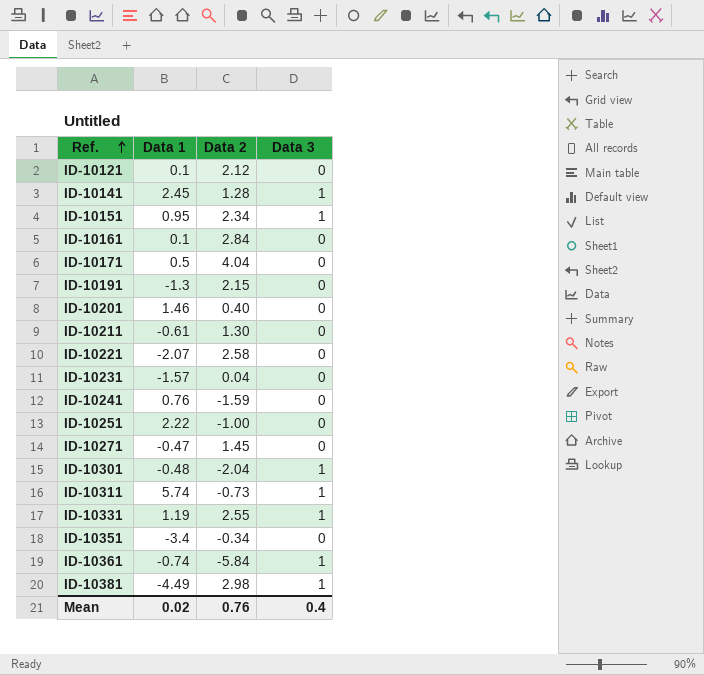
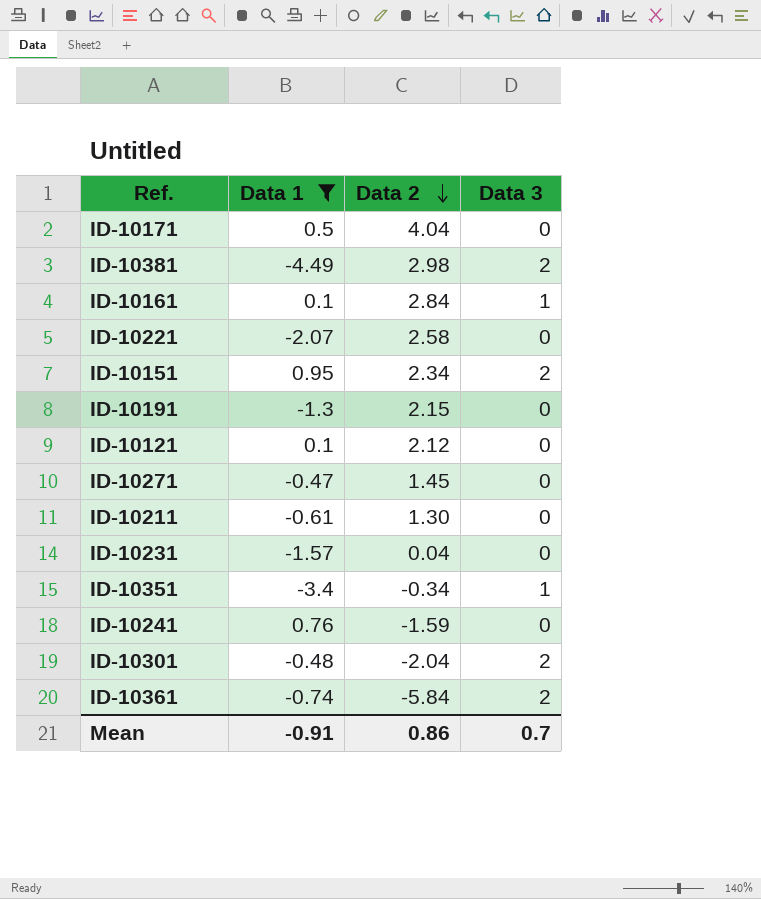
filter: none -> Data 1 <= 0.95
row order: Ref. ascending -> Data 2 descending
ID-10381 | Data 3: 1 -> 2
ID-10161 | Data 3: 0 -> 1
ID-10151 | Data 3: 1 -> 2
ID-10351 | Data 3: 0 -> 1
ID-10301 | Data 3: 1 -> 2
ID-10361 | Data 3: 1 -> 2
Mean | Data 1: 0.02 -> -0.91
Mean | Data 2: 0.76 -> 0.86
Mean | Data 3: 0.4 -> 0.7

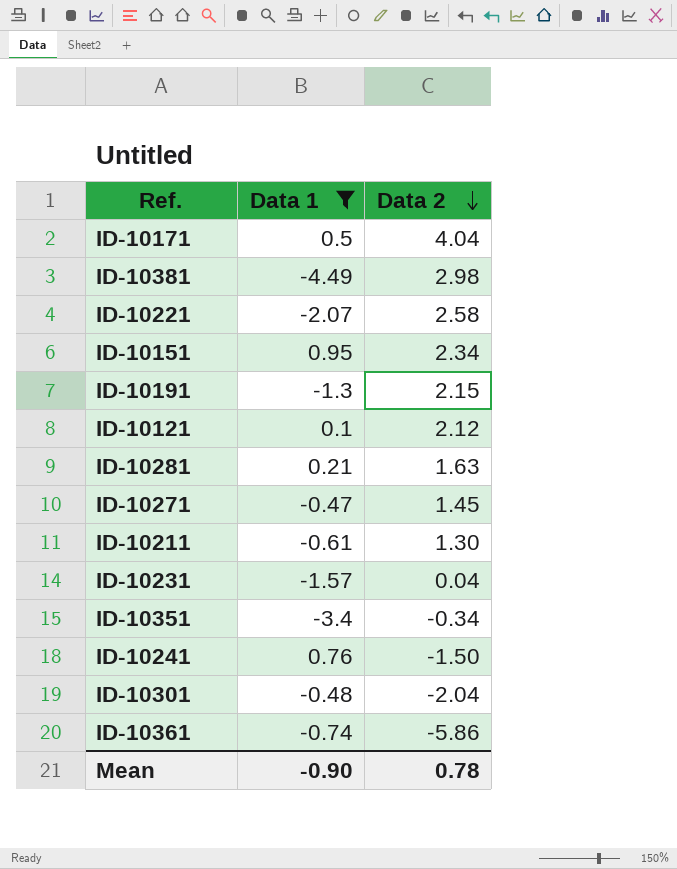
column Data 3 | position: 4 -> none
row ID-10161: 0.1 | 2.84 | 1 -> none
row ID-10281: none -> 0.21 | 1.63
ID-10241 | Data 2: -1.59 -> -1.50
ID-10361 | Data 2: -5.84 -> -5.86
Mean | Data 1: -0.91 -> -0.90
Mean | Data 2: 0.86 -> 0.78

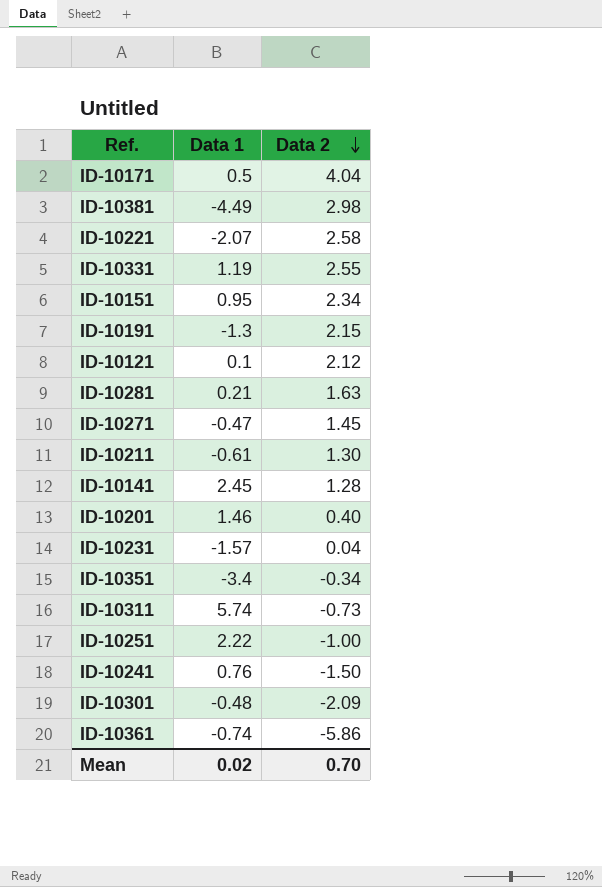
filter: Data 1 <= 0.95 -> none
ID-10301 | Data 2: -2.04 -> -2.09
Mean | Data 1: -0.90 -> 0.02
Mean | Data 2: 0.78 -> 0.70

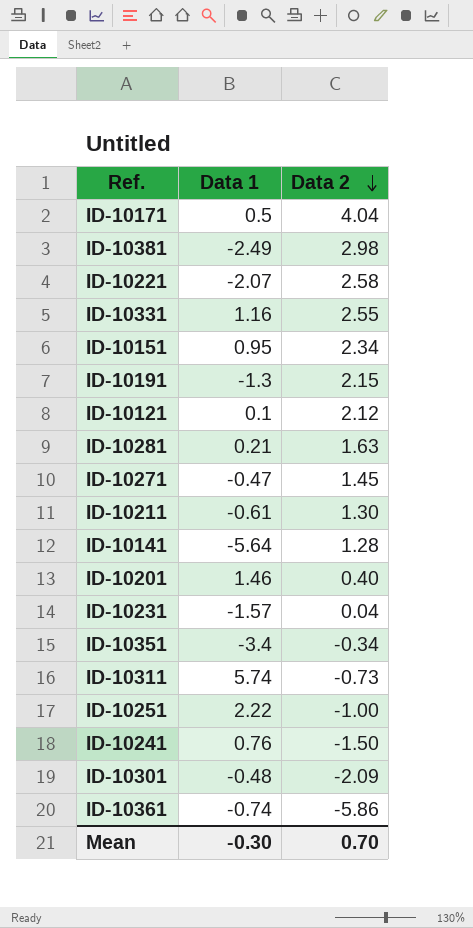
ID-10381 | Data 1: -4.49 -> -2.49
ID-10331 | Data 1: 1.19 -> 1.16
ID-10141 | Data 1: 2.45 -> -5.64
Mean | Data 1: 0.02 -> -0.30

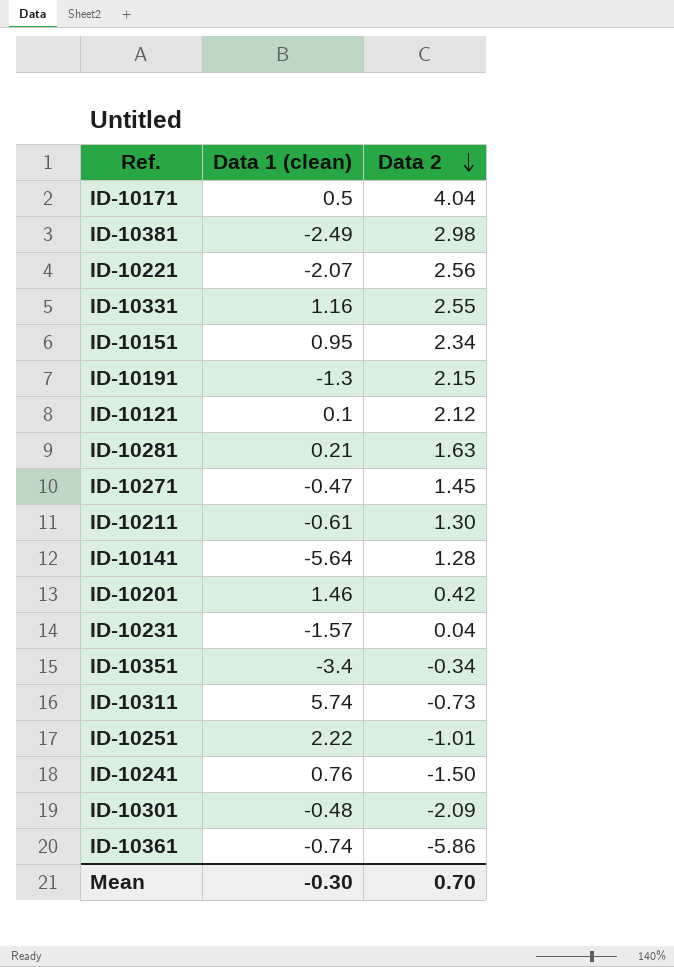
column name: Data 1 -> Data 1 (clean)
ID-10221 | Data 2: 2.58 -> 2.56
ID-10201 | Data 2: 0.40 -> 0.42
ID-10251 | Data 2: -1.00 -> -1.01

